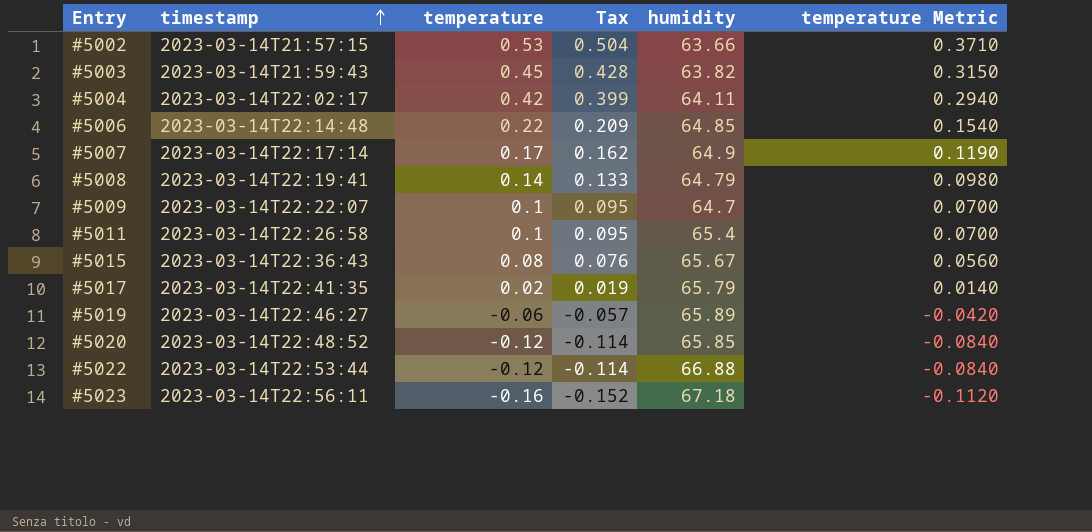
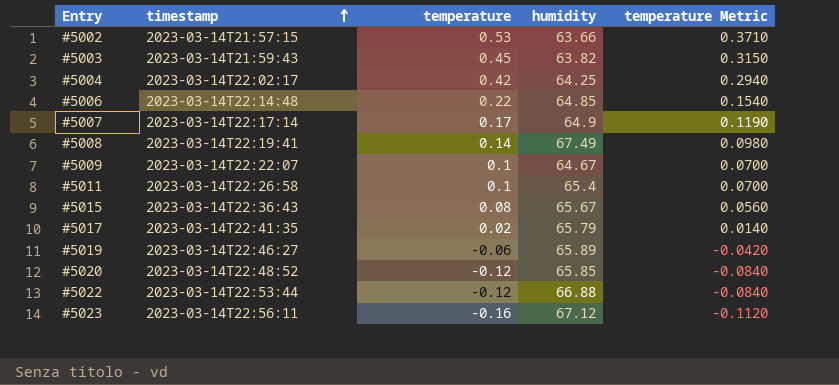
column Tax | formula: [temperature] * 0.95 -> none
#5004 | humidity: 64.11 -> 64.25
#5008 | humidity: 64.79 -> 67.49
#5009 | humidity: 64.7 -> 64.67
#5023 | humidity: 67.18 -> 67.12

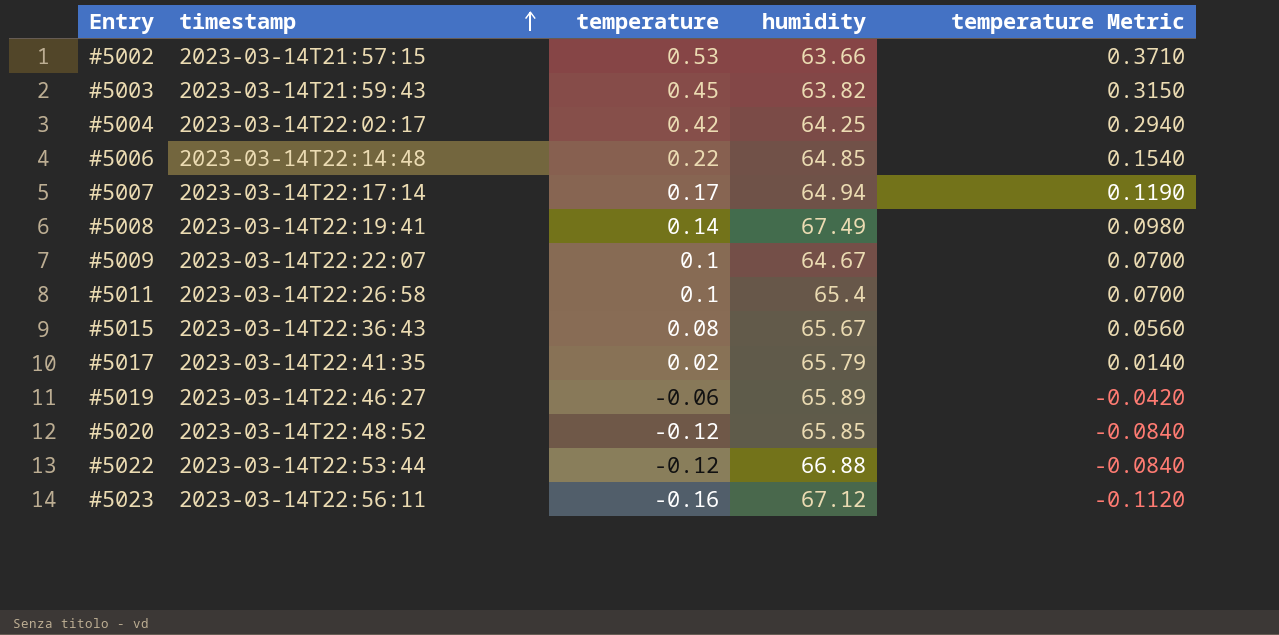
#5007 | humidity: 64.9 -> 64.94

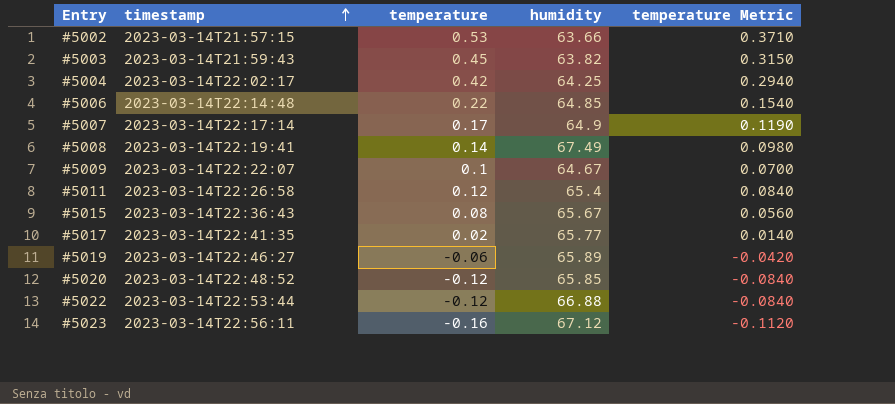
#5007 | humidity: 64.94 -> 64.9
#5011 | temperature: 0.1 -> 0.12
#5011 | temperature Metric: 0.0700 -> 0.0840
#5017 | humidity: 65.79 -> 65.77

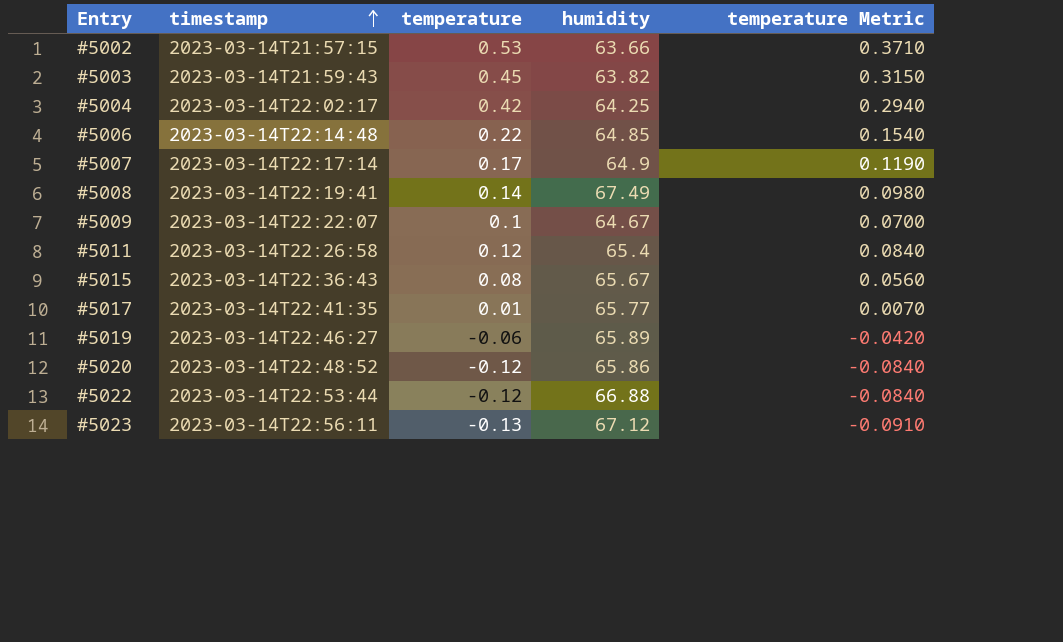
#5017 | temperature: 0.02 -> 0.01
#5017 | temperature Metric: 0.0140 -> 0.0070
#5020 | humidity: 65.85 -> 65.86
#5023 | temperature: -0.16 -> -0.13
#5023 | temperature Metric: -0.1120 -> -0.0910

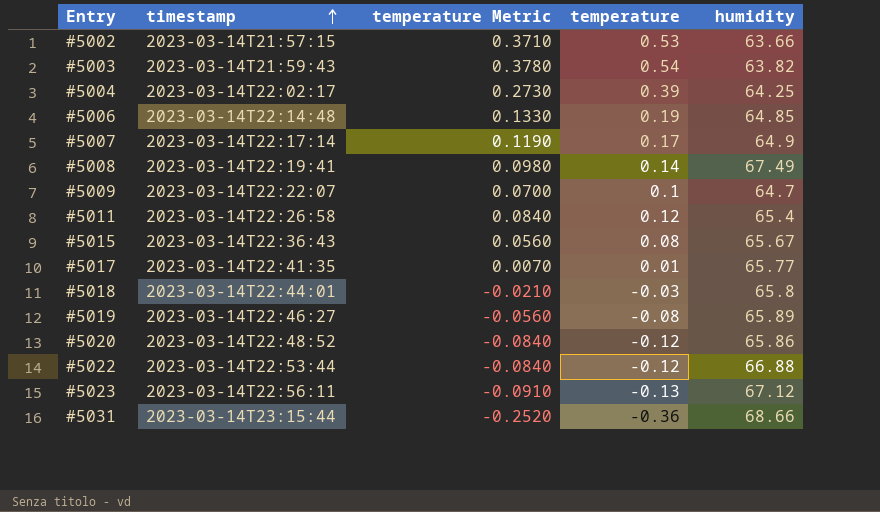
column temperature Metric | position: 5 -> 3
#5003 | temperature Metric: 0.3150 -> 0.3780
#5003 | temperature: 0.45 -> 0.54
#5004 | temperature Metric: 0.2940 -> 0.2730
#5004 | temperature: 0.42 -> 0.39
#5006 | temperature Metric: 0.1540 -> 0.1330
#5006 | temperature: 0.22 -> 0.19
#5009 | humidity: 64.67 -> 64.7
row #5018: none -> 2023-03-14T22:44:01 | -0.0210 | -0.03 | 65.8
#5019 | temperature Metric: -0.0420 -> -0.0560
#5019 | temperature: -0.06 -> -0.08
row #5031: none -> 2023-03-14T23:15:44 | -0.2520 | -0.36 | 68.66

